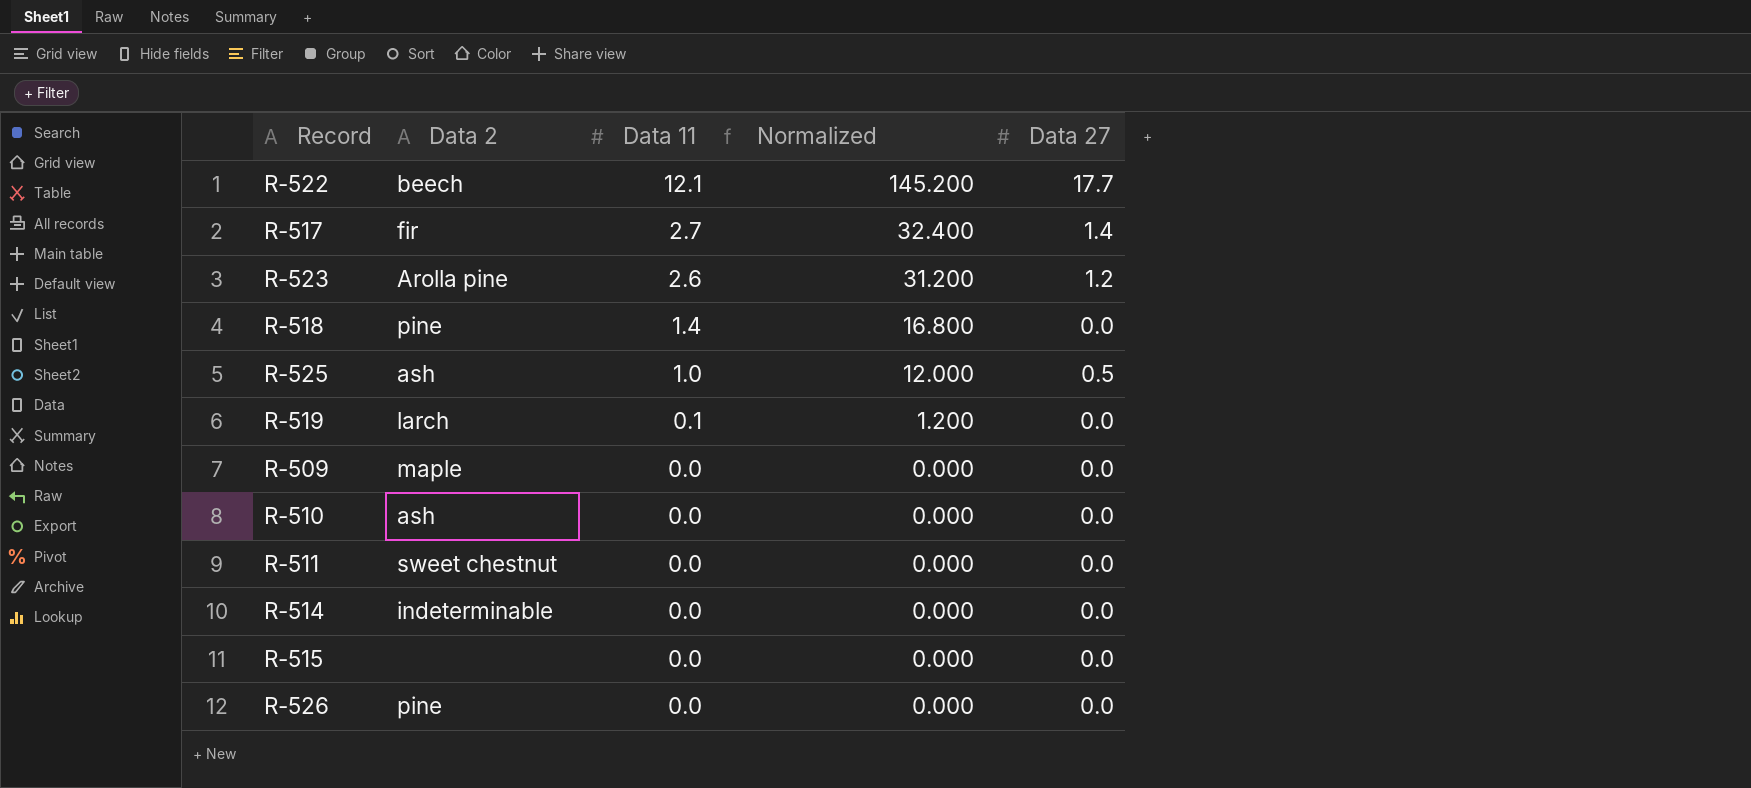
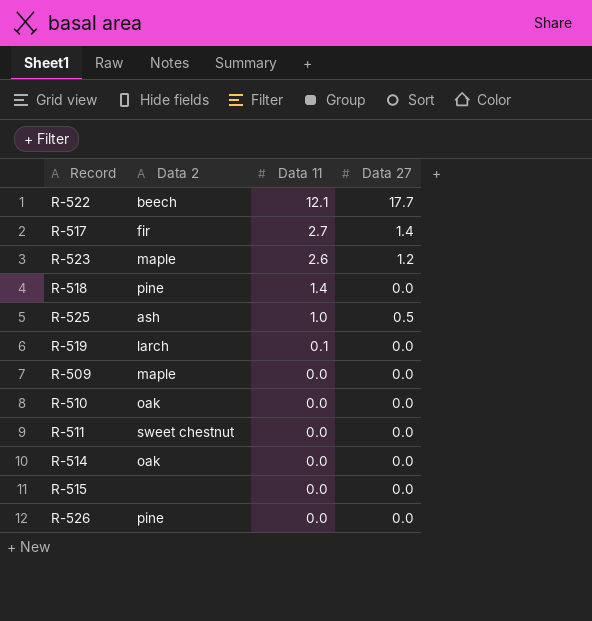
column Normalized | formula: [Data 11] * 12 -> none
R-523 | Data 2: Arolla pine -> maple
R-510 | Data 2: ash -> oak
R-514 | Data 2: indeterminable -> oak

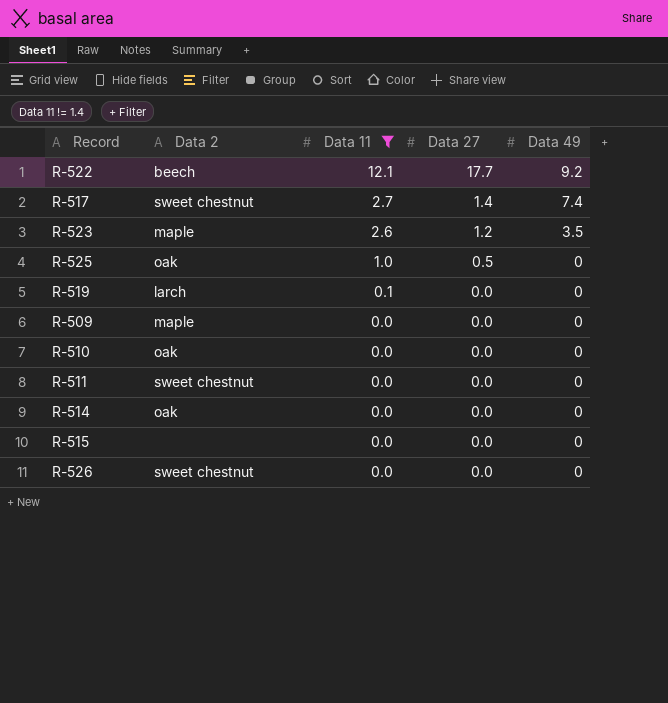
filter: none -> Data 11 != 1.4
column Data 49 | position: none -> 5
R-517 | Data 2: fir -> sweet chestnut
R-525 | Data 2: ash -> oak
R-526 | Data 2: pine -> sweet chestnut

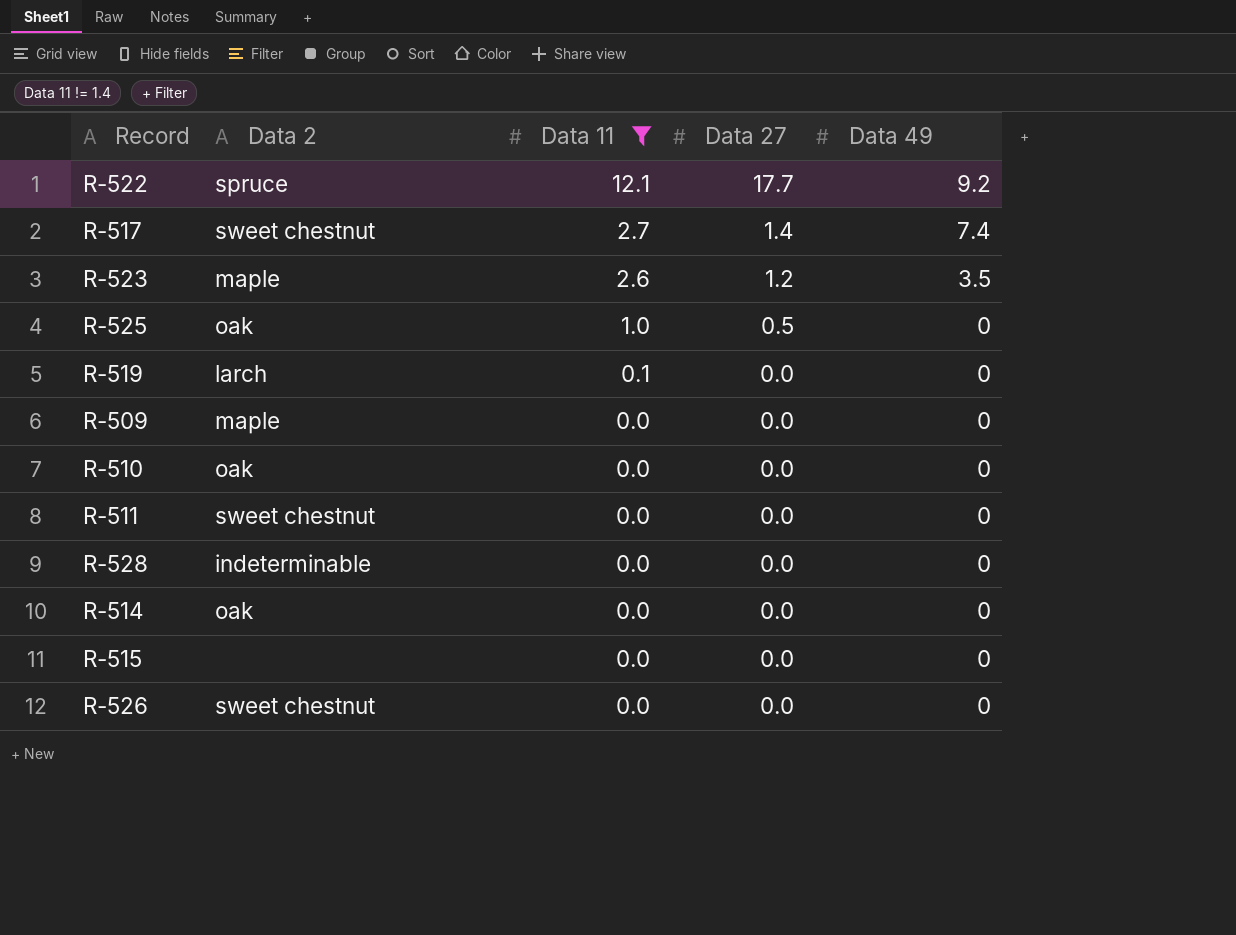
R-522 | Data 2: beech -> spruce
row R-528: none -> indeterminable | 0.0 | 0.0 | 0

